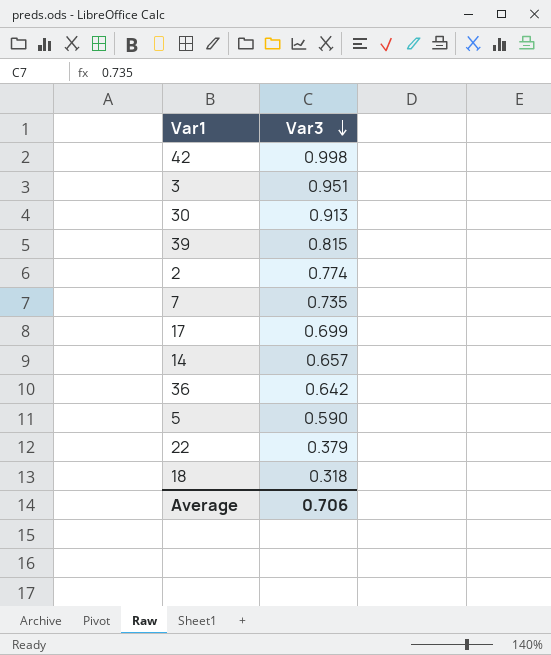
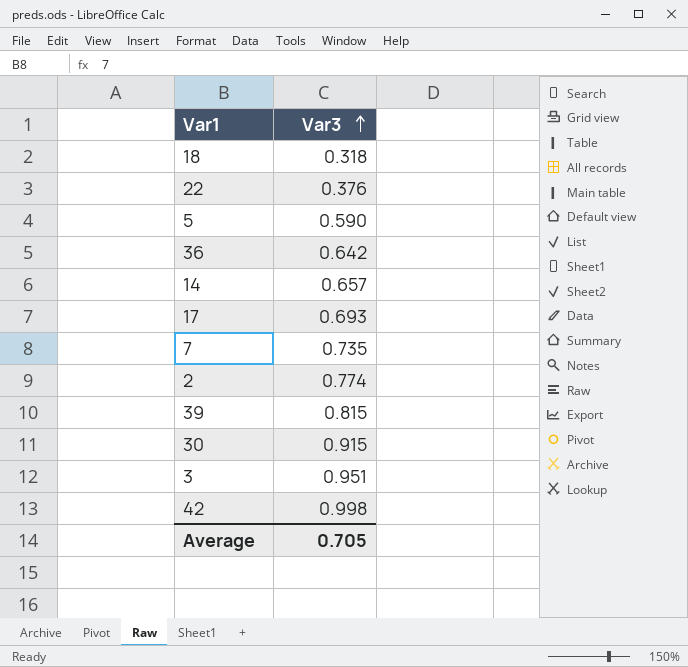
row order: Var3 descending -> Var3 ascending
22 | Var3: 0.379 -> 0.376
17 | Var3: 0.699 -> 0.693
30 | Var3: 0.913 -> 0.915
Average | Var3: 0.706 -> 0.705

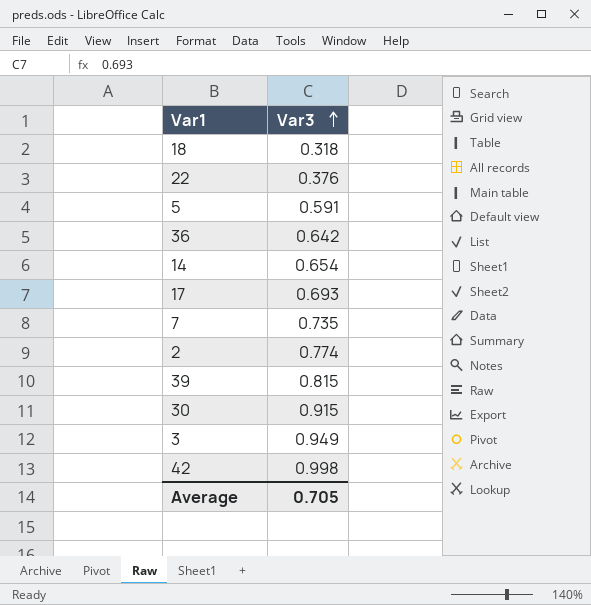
5 | Var3: 0.590 -> 0.591
14 | Var3: 0.657 -> 0.654
3 | Var3: 0.951 -> 0.949

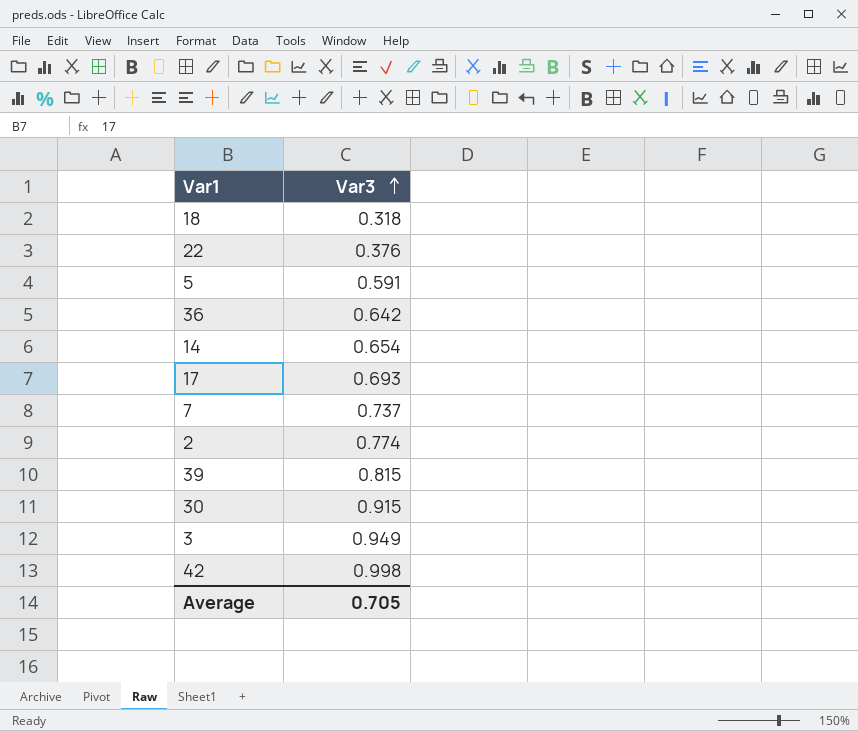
7 | Var3: 0.735 -> 0.737

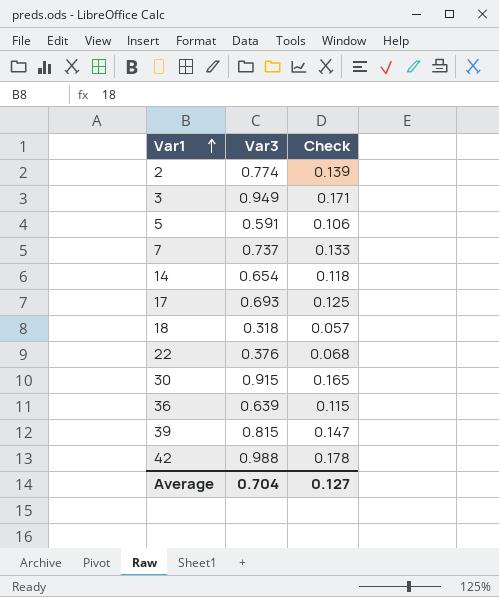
row order: Var3 ascending -> Var1 ascending
column Check | formula: none -> [Var3] * 0.18
36 | Var3: 0.642 -> 0.639
42 | Var3: 0.998 -> 0.988
Average | Var3: 0.705 -> 0.704

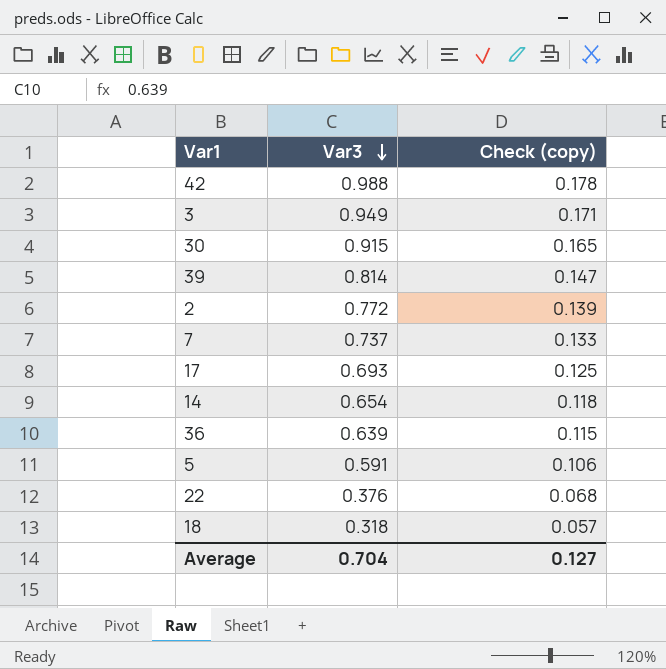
row order: Var1 ascending -> Var3 descending
column name: Check -> Check (copy)
39 | Var3: 0.815 -> 0.814
2 | Var3: 0.774 -> 0.772

